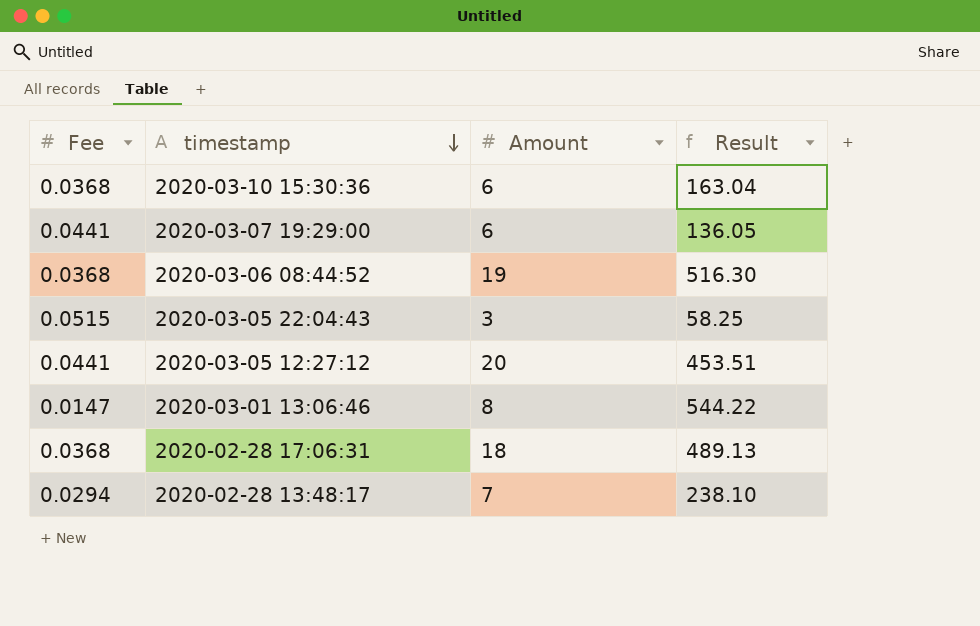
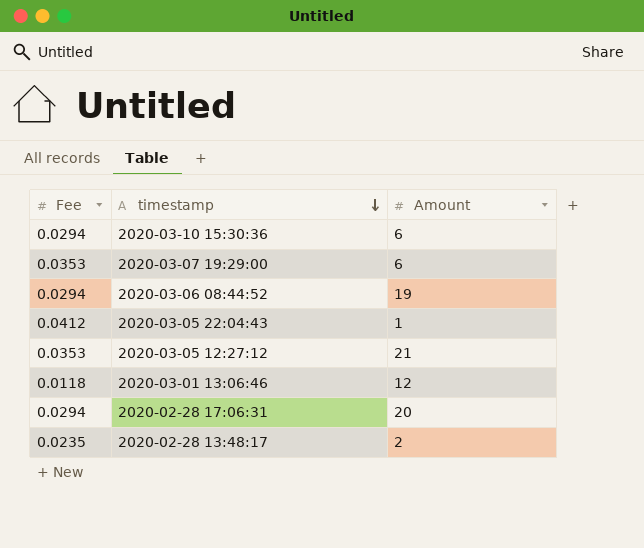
column Result | formula: [Amount] / [Fee] -> none
2020-03-10 15:30:36 | Fee: 0.0368 -> 0.0294
2020-03-07 19:29:00 | Fee: 0.0441 -> 0.0353
2020-03-06 08:44:52 | Fee: 0.0368 -> 0.0294
2020-03-05 22:04:43 | Fee: 0.0515 -> 0.0412
2020-03-05 22:04:43 | Amount: 3 -> 1
2020-03-05 12:27:12 | Fee: 0.0441 -> 0.0353
2020-03-05 12:27:12 | Amount: 20 -> 21
2020-03-01 13:06:46 | Fee: 0.0147 -> 0.0118
2020-03-01 13:06:46 | Amount: 8 -> 12
2020-02-28 17:06:31 | Fee: 0.0368 -> 0.0294
2020-02-28 17:06:31 | Amount: 18 -> 20
2020-02-28 13:48:17 | Fee: 0.0294 -> 0.0235
2020-02-28 13:48:17 | Amount: 7 -> 2

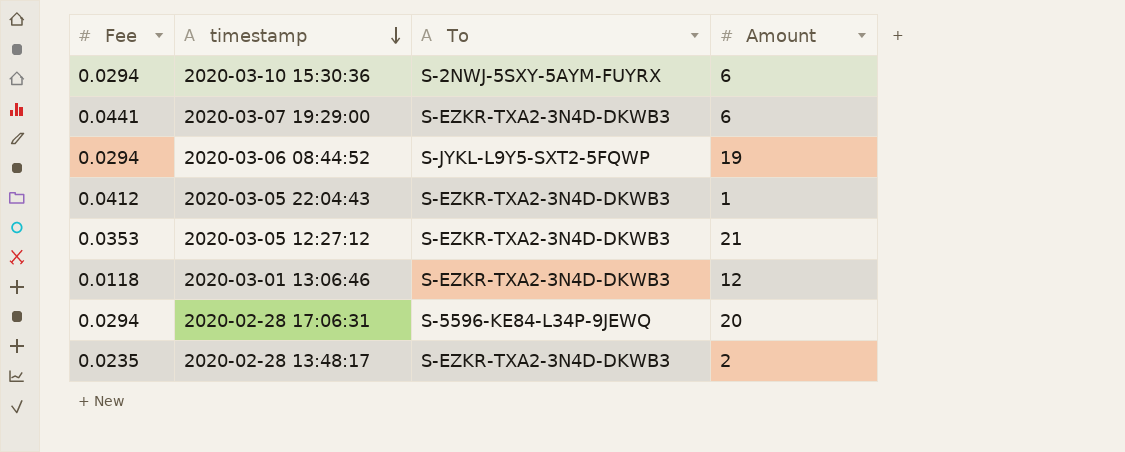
column To | position: none -> 3
2020-03-07 19:29:00 | Fee: 0.0353 -> 0.0441

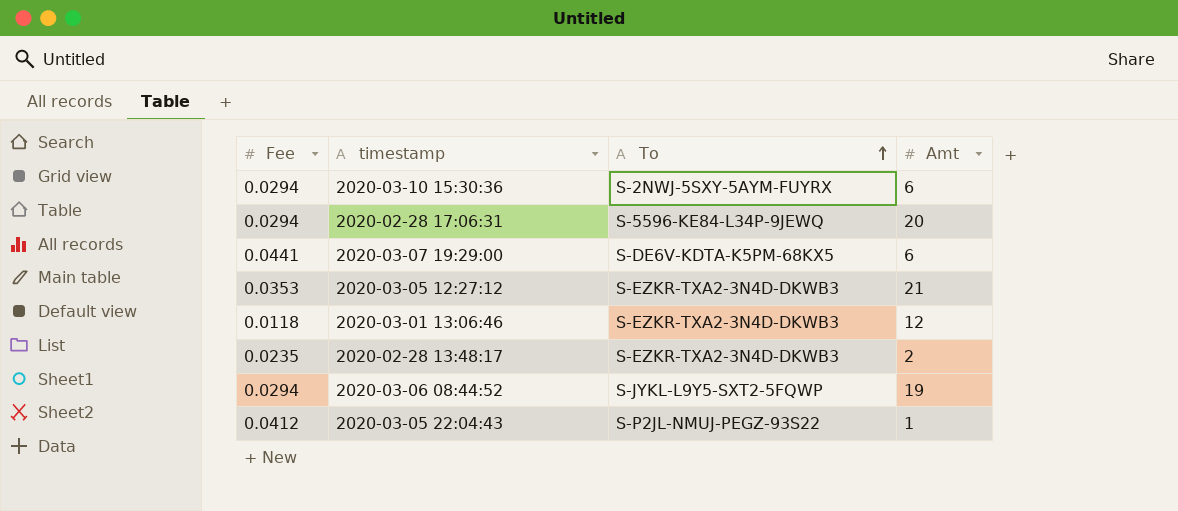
row order: timestamp descending -> To ascending
column name: Amount -> Amt
2020-03-07 19:29:00 | To: S-EZKR-TXA2-3N4D-DKWB3 -> S-DE6V-KDTA-K5PM-68KX5
2020-03-05 22:04:43 | To: S-EZKR-TXA2-3N4D-DKWB3 -> S-P2JL-NMUJ-PEGZ-93S22

